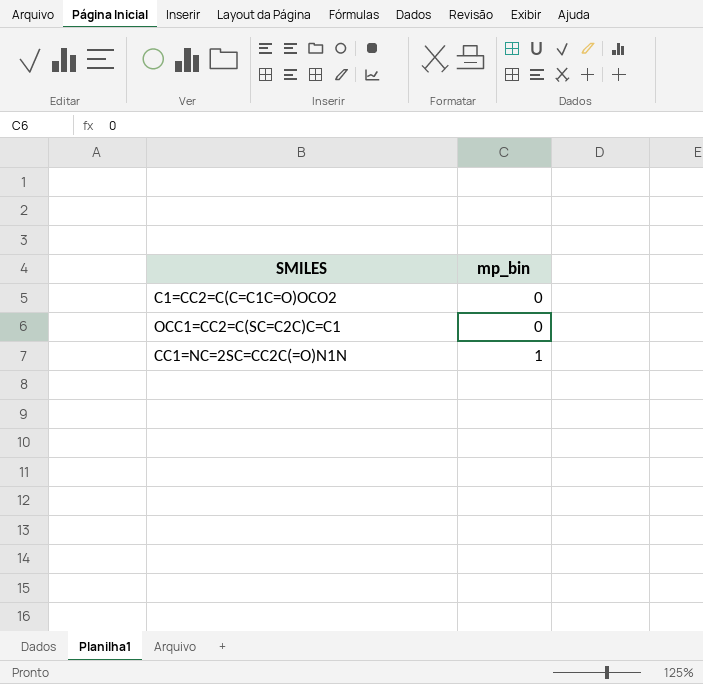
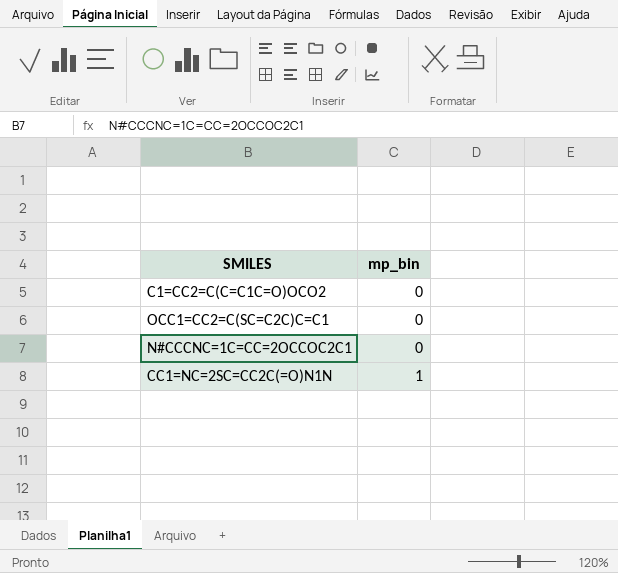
row N#CCCNC=1C=CC=2OCCOC2C1: none -> 0

